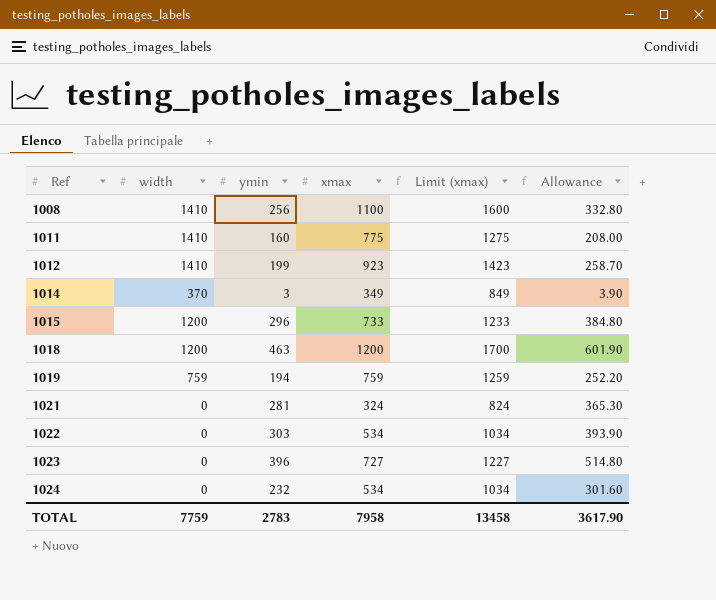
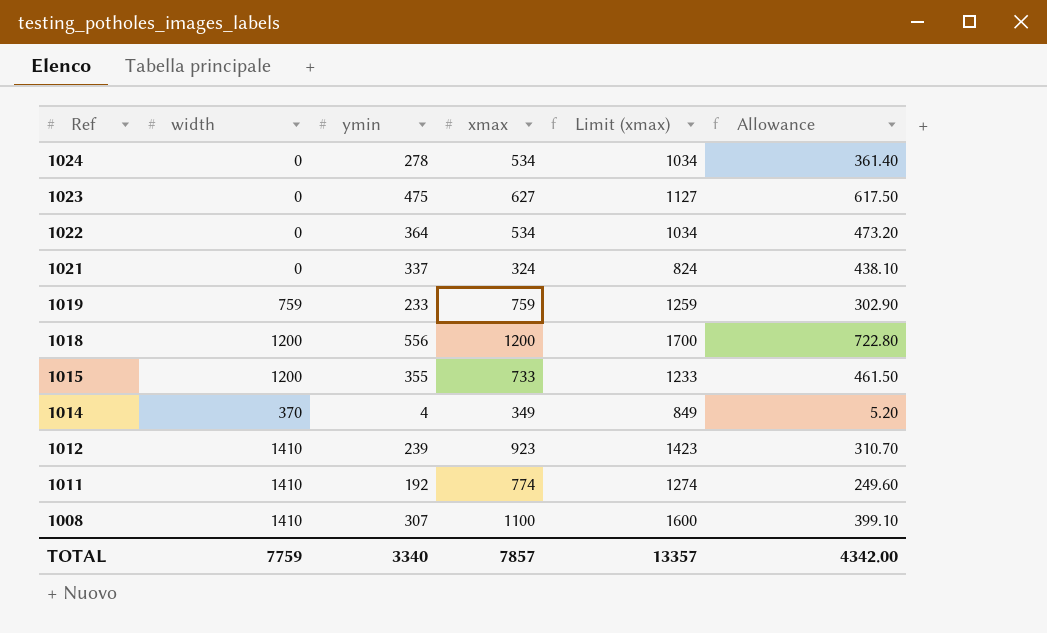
row order: Ref ascending -> Ref descending
1024 | ymin: 232 -> 278
1024 | Allowance: 301.60 -> 361.40
1023 | ymin: 396 -> 475
1023 | xmax: 727 -> 627
1023 | Limit (xmax): 1227 -> 1127
1023 | Allowance: 514.80 -> 617.50
1022 | ymin: 303 -> 364
1022 | Allowance: 393.90 -> 473.20
1021 | ymin: 281 -> 337
1021 | Allowance: 365.30 -> 438.10
1019 | ymin: 194 -> 233
1019 | Allowance: 252.20 -> 302.90
1018 | ymin: 463 -> 556
1018 | Allowance: 601.90 -> 722.80
1015 | ymin: 296 -> 355
1015 | Allowance: 384.80 -> 461.50
1014 | ymin: 3 -> 4
1014 | Allowance: 3.90 -> 5.20
1012 | ymin: 199 -> 239
1012 | Allowance: 258.70 -> 310.70
1011 | ymin: 160 -> 192
1011 | xmax: 775 -> 774
1011 | Limit (xmax): 1275 -> 1274
1011 | Allowance: 208.00 -> 249.60
1008 | ymin: 256 -> 307
1008 | Allowance: 332.80 -> 399.10
TOTAL | ymin: 2783 -> 3340
TOTAL | xmax: 7958 -> 7857
TOTAL | Limit (xmax): 13458 -> 13357
TOTAL | Allowance: 3617.90 -> 4342.00

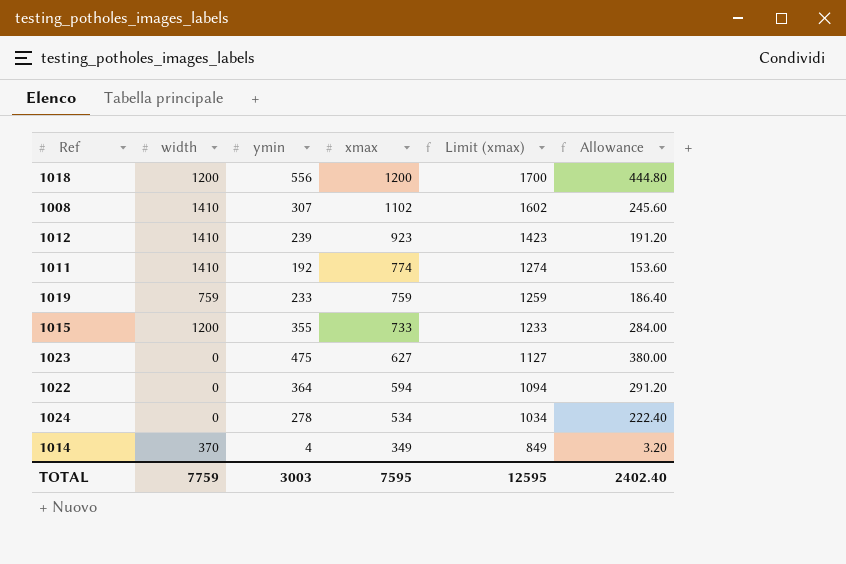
row order: Ref descending -> xmax descending
column Allowance | formula: [ymin] * 1.3 -> [ymin] * 0.8
row 1021: 0 | 337 | 324 | 824 | 438.10 -> none
1008 | xmax: 1100 -> 1102
1008 | Limit (xmax): 1600 -> 1602
1022 | xmax: 534 -> 594
1022 | Limit (xmax): 1034 -> 1094
TOTAL | ymin: 3340 -> 3003
TOTAL | xmax: 7857 -> 7595
TOTAL | Limit (xmax): 13357 -> 12595
TOTAL | Allowance: 4342.00 -> 2402.40

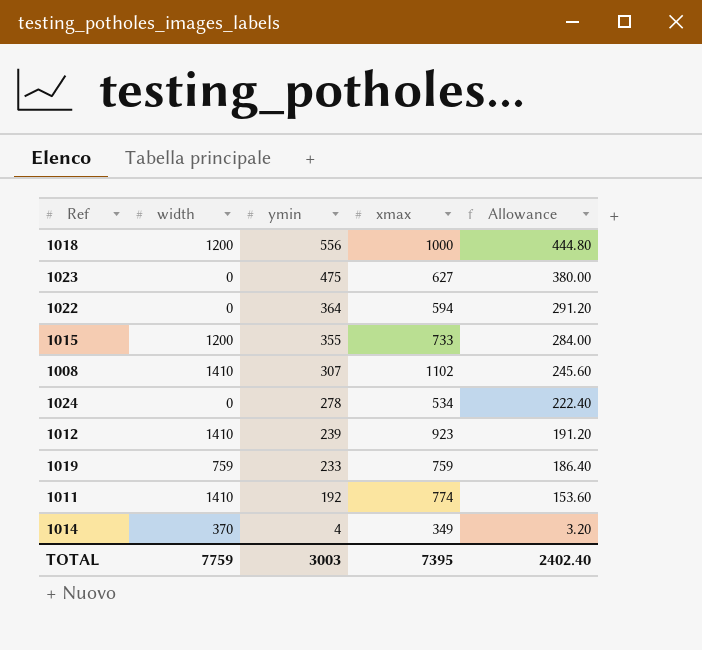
row order: xmax descending -> ymin descending
column Limit (xmax) | formula: [xmax] + 500 -> none
1018 | xmax: 1200 -> 1000
TOTAL | xmax: 7595 -> 7395

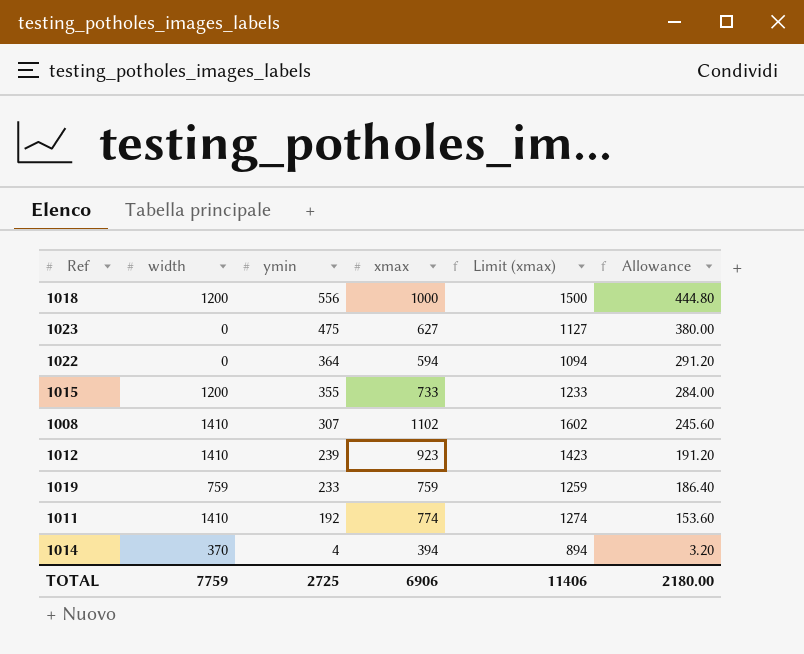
column Limit (xmax) | formula: none -> [xmax] + 500
row 1024: 0 | 278 | 534 | 222.40 -> none
1014 | xmax: 349 -> 394
TOTAL | ymin: 3003 -> 2725
TOTAL | xmax: 7395 -> 6906
TOTAL | Allowance: 2402.40 -> 2180.00

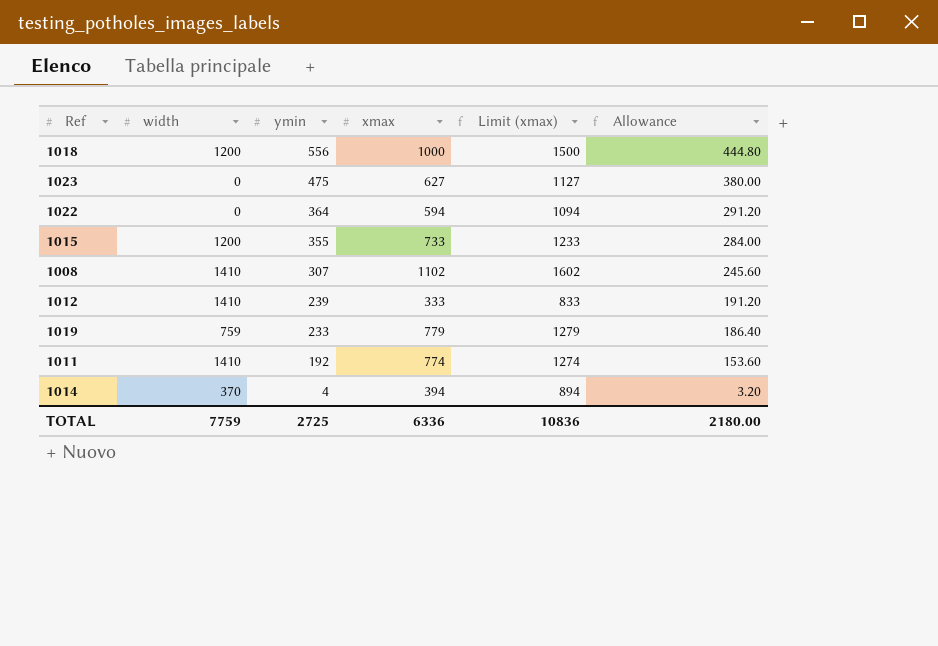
1012 | xmax: 923 -> 333
1012 | Limit (xmax): 1423 -> 833
1019 | xmax: 759 -> 779
1019 | Limit (xmax): 1259 -> 1279
TOTAL | xmax: 6906 -> 6336
TOTAL | Limit (xmax): 11406 -> 10836

